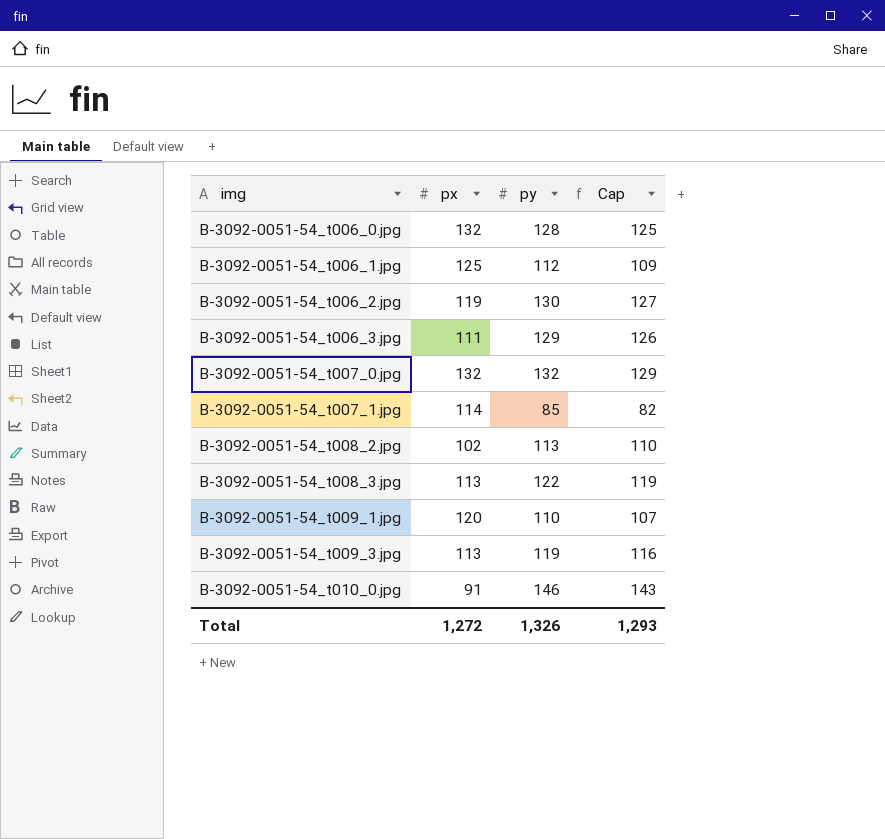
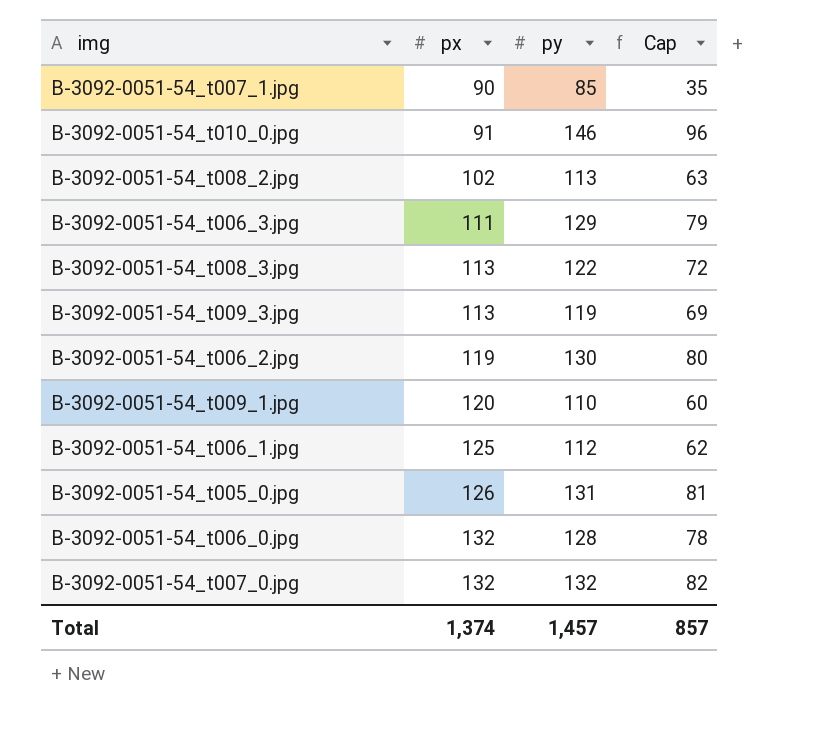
row order: img ascending -> px ascending
column Cap | formula: [py] - 3 -> [py] - 50
B-3092-0051-54_t007_1.jpg | px: 114 -> 90
row B-3092-0051-54_t005_0.jpg: none -> 126 | 131 | 81
Total | px: 1,272 -> 1,374
Total | py: 1,326 -> 1,457
Total | Cap: 1,293 -> 857

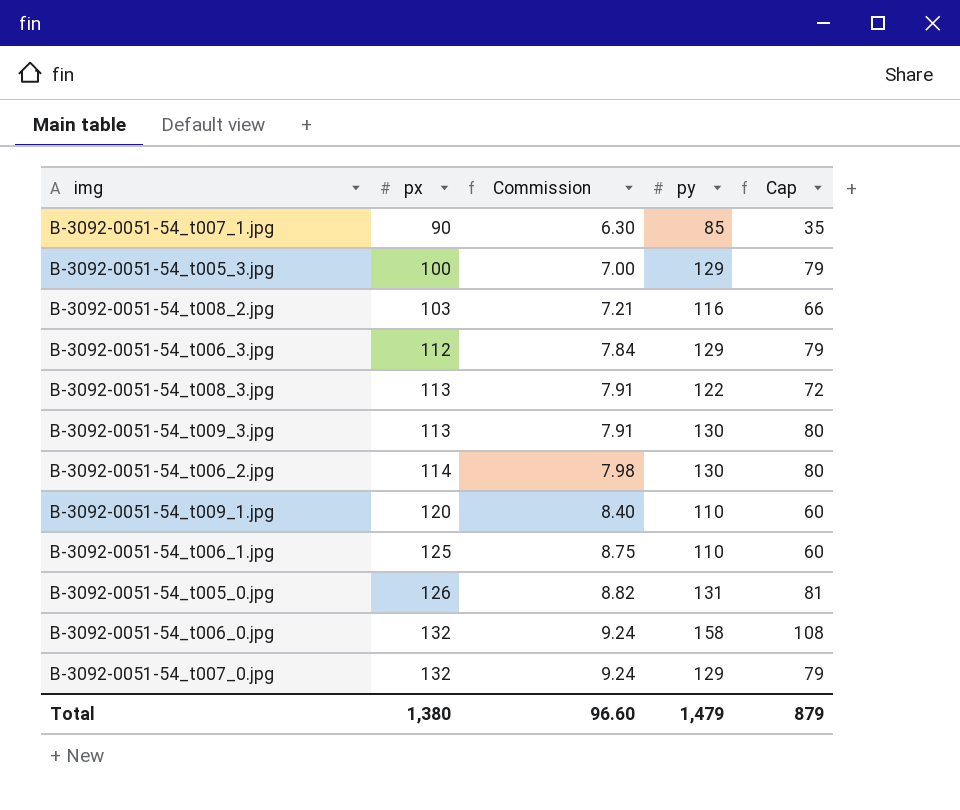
column Commission | formula: none -> [px] * 0.07
row B-3092-0051-54_t010_0.jpg: 91 | 146 | 96 -> none
row B-3092-0051-54_t005_3.jpg: none -> 100 | 7.00 | 129 | 79
B-3092-0051-54_t008_2.jpg | px: 102 -> 103
B-3092-0051-54_t008_2.jpg | py: 113 -> 116
B-3092-0051-54_t008_2.jpg | Cap: 63 -> 66
B-3092-0051-54_t006_3.jpg | px: 111 -> 112
B-3092-0051-54_t009_3.jpg | py: 119 -> 130
B-3092-0051-54_t009_3.jpg | Cap: 69 -> 80
B-3092-0051-54_t006_2.jpg | px: 119 -> 114
B-3092-0051-54_t006_1.jpg | py: 112 -> 110
B-3092-0051-54_t006_1.jpg | Cap: 62 -> 60
B-3092-0051-54_t006_0.jpg | py: 128 -> 158
B-3092-0051-54_t006_0.jpg | Cap: 78 -> 108
B-3092-0051-54_t007_0.jpg | py: 132 -> 129
B-3092-0051-54_t007_0.jpg | Cap: 82 -> 79
Total | px: 1,374 -> 1,380
Total | py: 1,457 -> 1,479
Total | Cap: 857 -> 879

